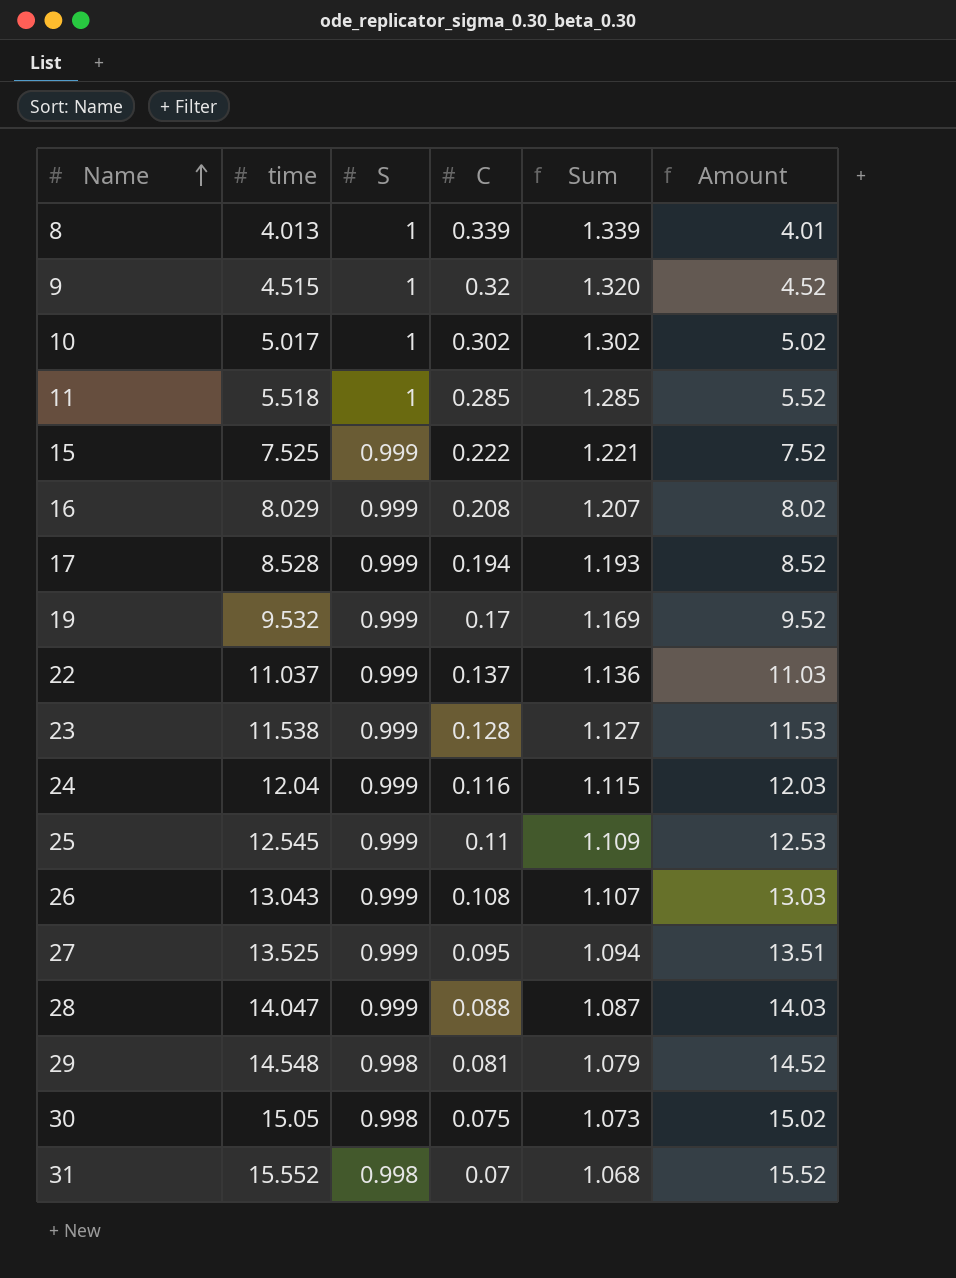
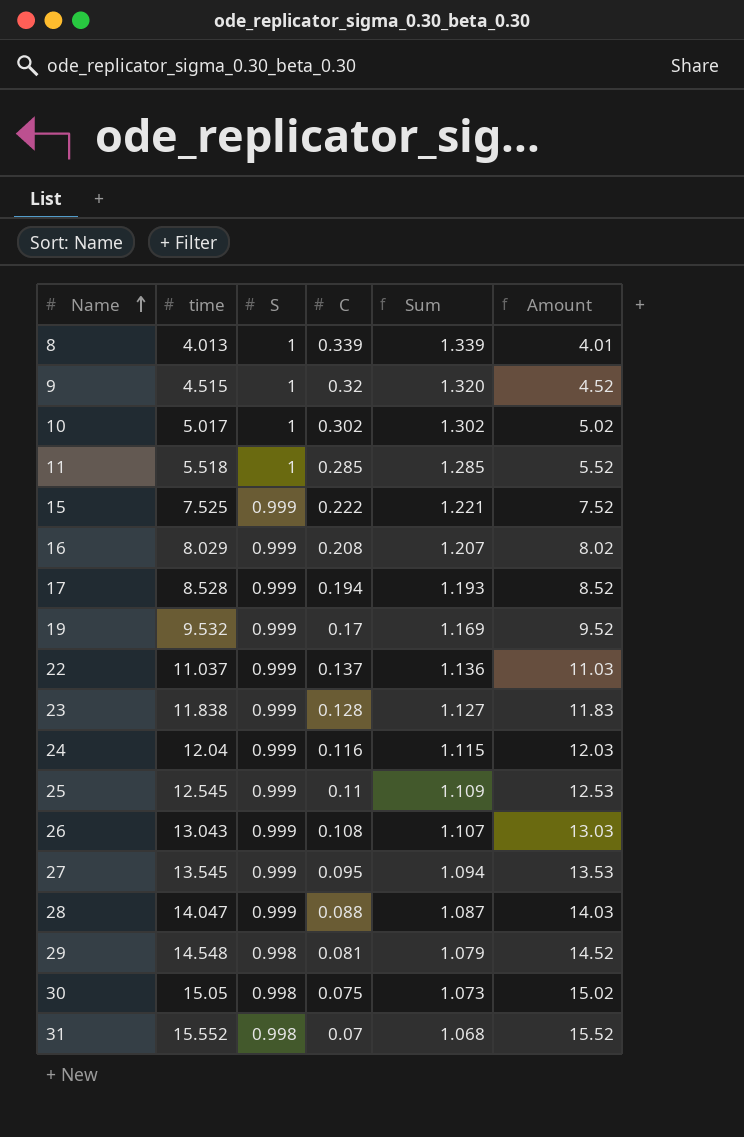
23 | time: 11.538 -> 11.838
23 | Amount: 11.53 -> 11.83
27 | time: 13.525 -> 13.545
27 | Amount: 13.51 -> 13.53

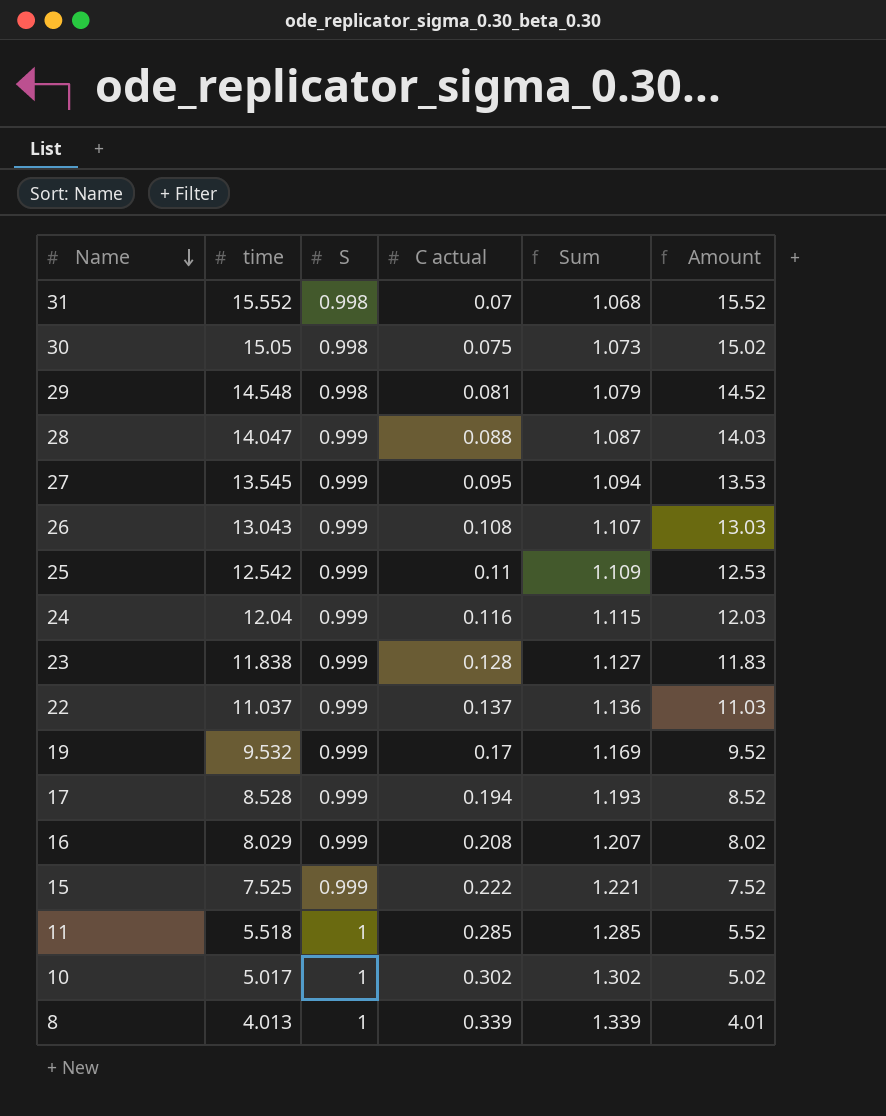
row order: Name ascending -> Name descending
column name: C -> C actual
row 9: 4.515 | 1 | 0.32 | 1.320 | 4.52 -> none
25 | time: 12.545 -> 12.542

